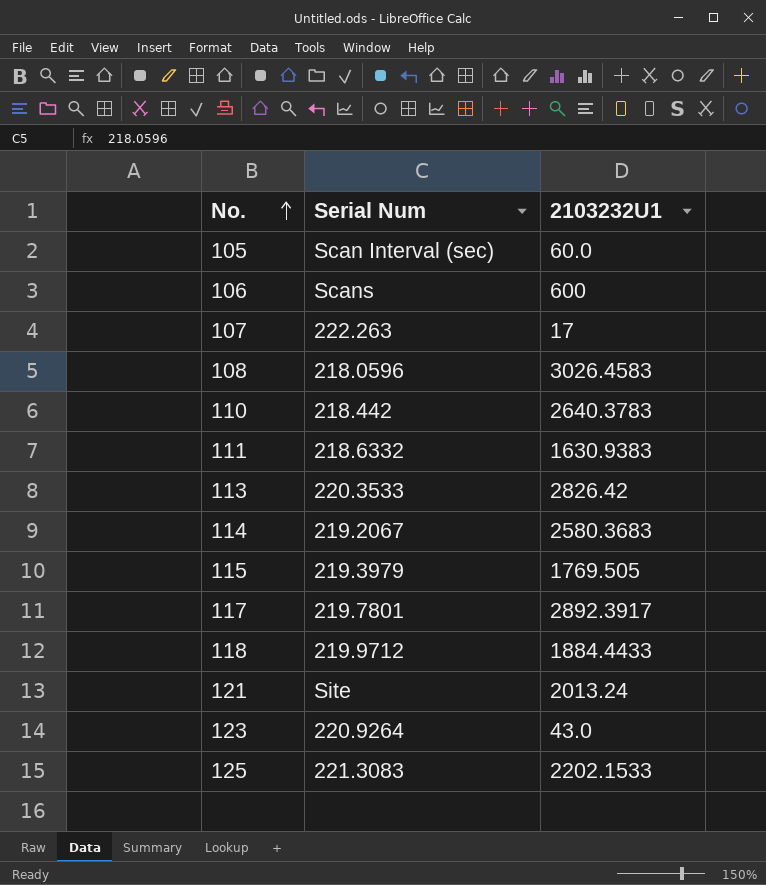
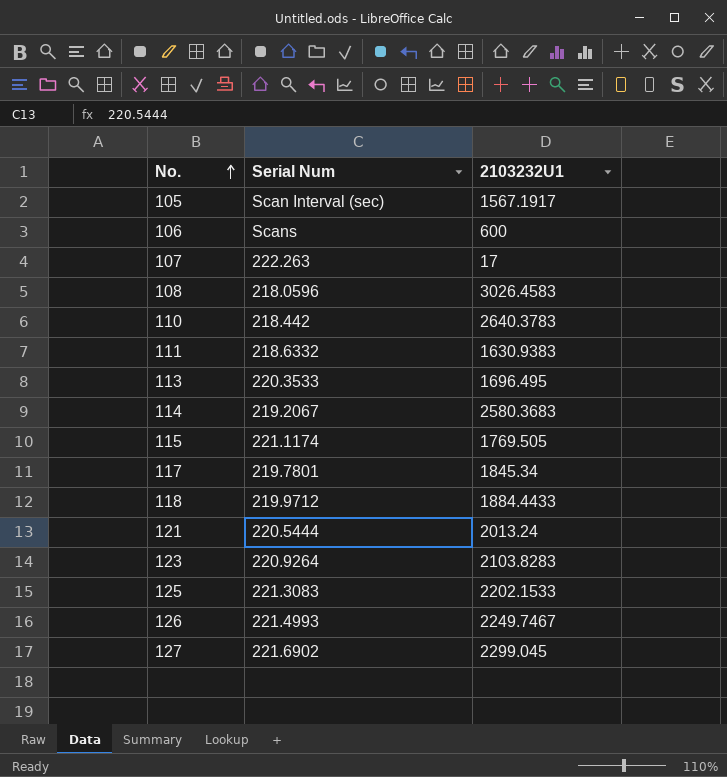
105 | 2103232U1: 60.0 -> 1567.1917
113 | 2103232U1: 2826.42 -> 1696.495
115 | Serial Num: 219.3979 -> 221.1174
117 | 2103232U1: 2892.3917 -> 1845.34
121 | Serial Num: Site -> 220.5444
123 | 2103232U1: 43.0 -> 2103.8283
row 126: none -> 221.4993 | 2249.7467
row 127: none -> 221.6902 | 2299.045

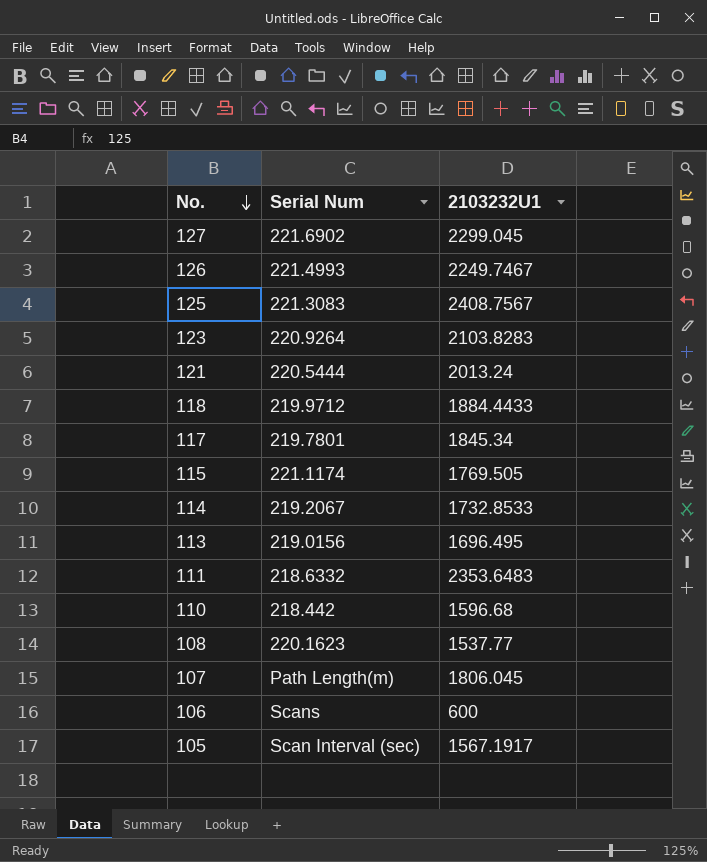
row order: No. ascending -> No. descending
125 | 2103232U1: 2202.1533 -> 2408.7567
114 | 2103232U1: 2580.3683 -> 1732.8533
113 | Serial Num: 220.3533 -> 219.0156
111 | 2103232U1: 1630.9383 -> 2353.6483
110 | 2103232U1: 2640.3783 -> 1596.68
108 | Serial Num: 218.0596 -> 220.1623
108 | 2103232U1: 3026.4583 -> 1537.77
107 | Serial Num: 222.263 -> Path Length(m)
107 | 2103232U1: 17 -> 1806.045

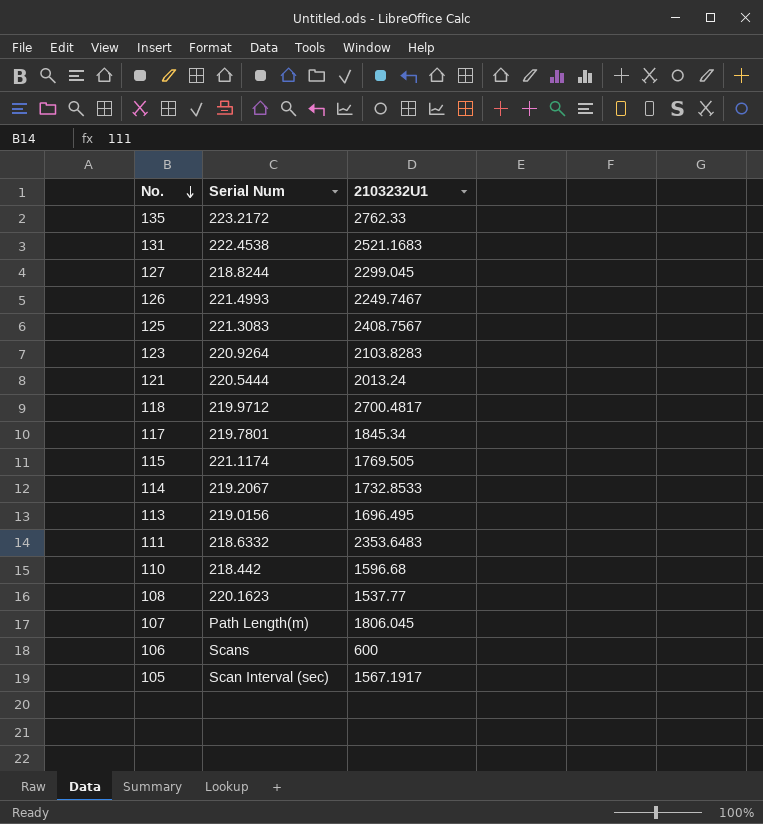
row 135: none -> 223.2172 | 2762.33
row 131: none -> 222.4538 | 2521.1683
127 | Serial Num: 221.6902 -> 218.8244
118 | 2103232U1: 1884.4433 -> 2700.4817

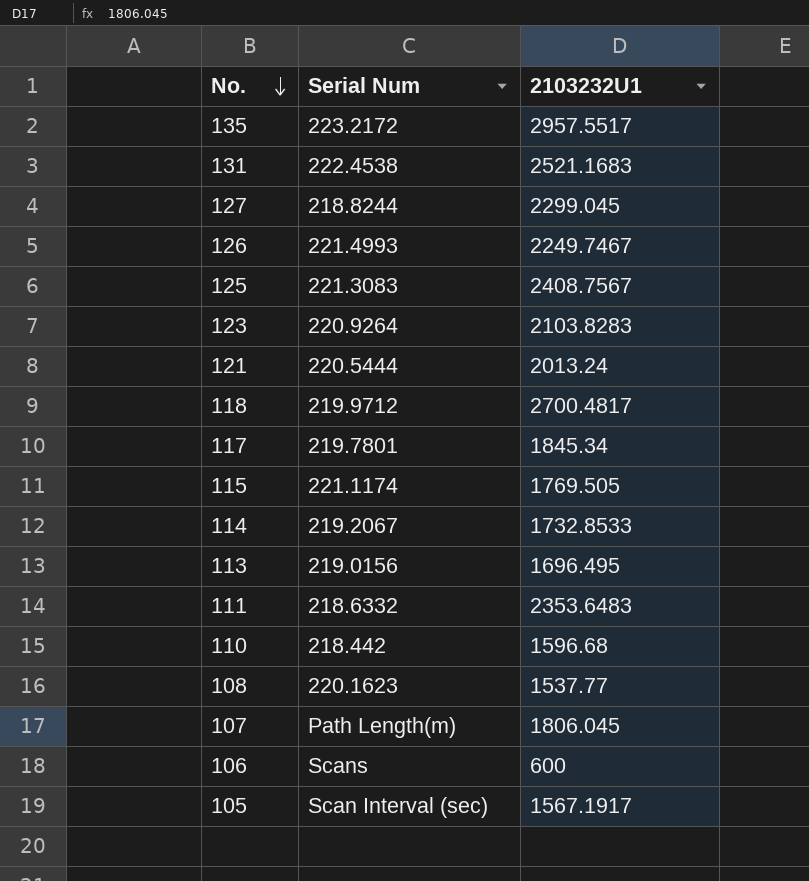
135 | 2103232U1: 2762.33 -> 2957.5517

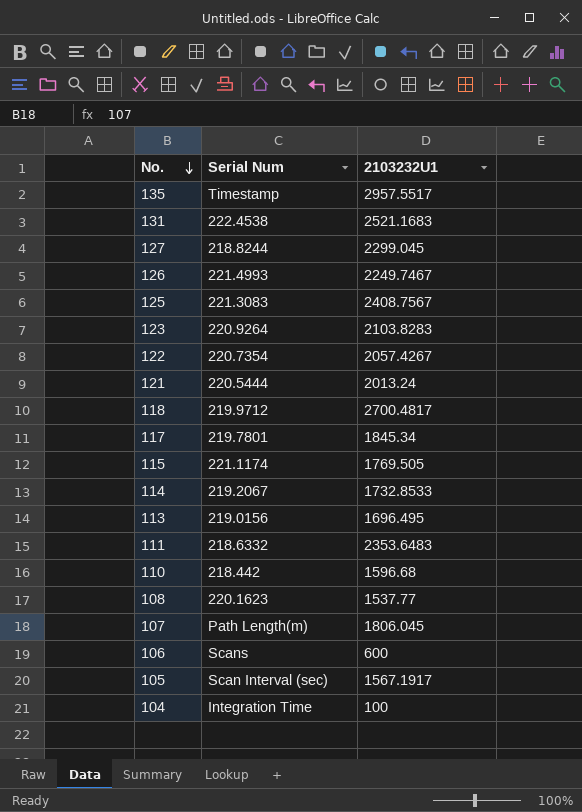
135 | Serial Num: 223.2172 -> Timestamp
row 122: none -> 220.7354 | 2057.4267
row 104: none -> Integration Time | 100

